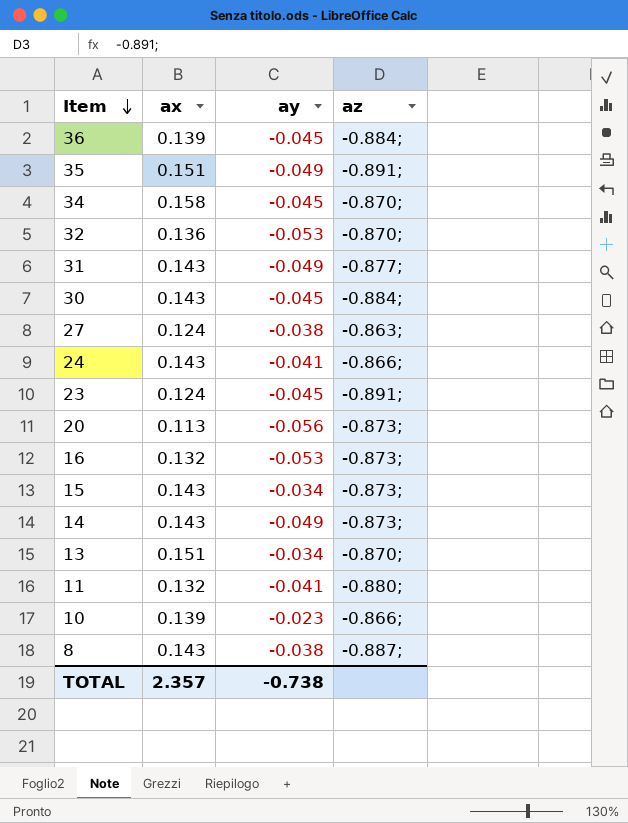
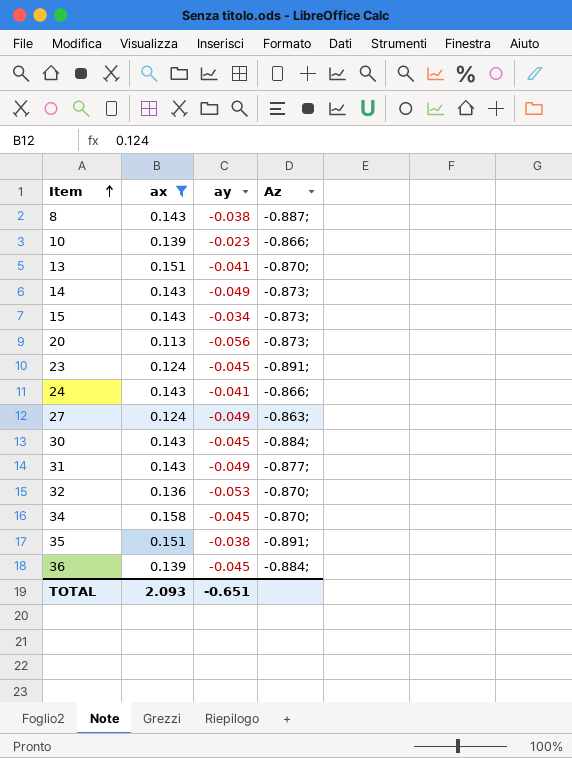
filter: none -> ax != 0.132
row order: Item descending -> Item ascending
column name: az -> Az
13 | ay: -0.034 -> -0.041
27 | ay: -0.038 -> -0.049
35 | ay: -0.049 -> -0.038
TOTAL | ax: 2.357 -> 2.093
TOTAL | ay: -0.738 -> -0.651

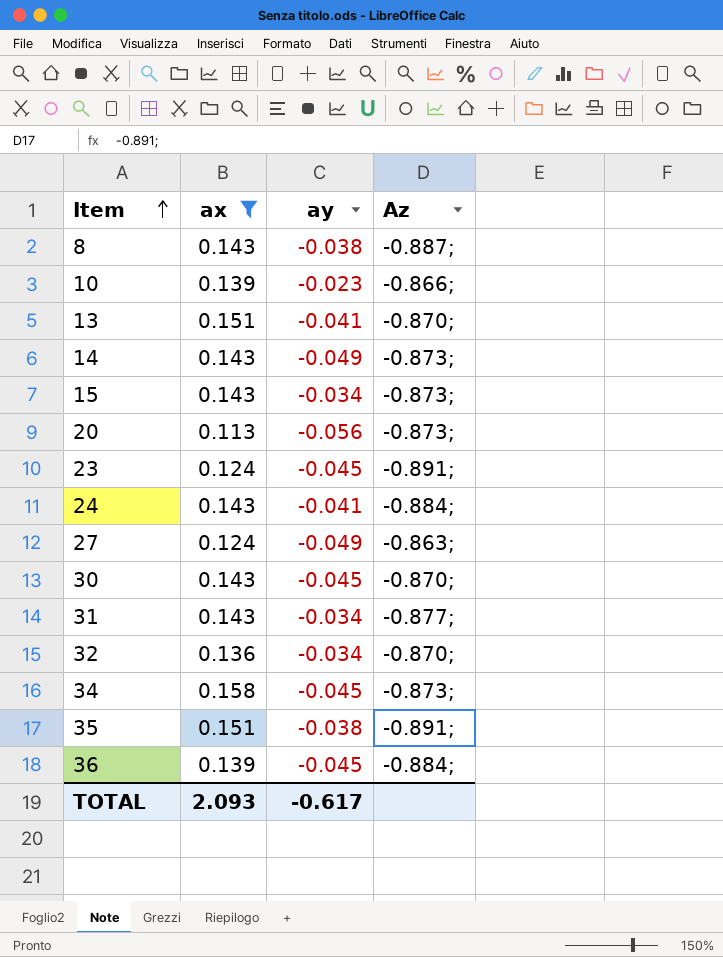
24 | Az: -0.866; -> -0.884;
30 | Az: -0.884; -> -0.870;
31 | ay: -0.049 -> -0.034
32 | ay: -0.053 -> -0.034
34 | Az: -0.870; -> -0.873;
TOTAL | ay: -0.651 -> -0.617

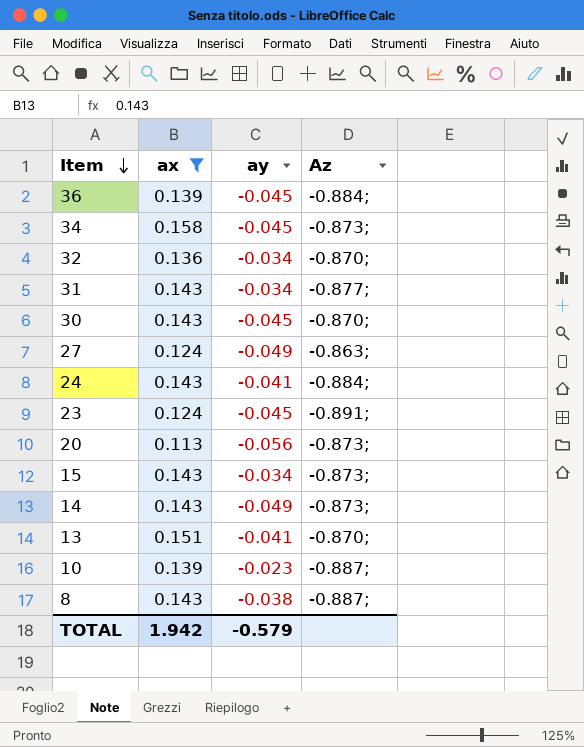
row order: Item ascending -> Item descending
row 35: 0.151 | -0.038 | -0.891; -> none
10 | Az: -0.866; -> -0.887;
TOTAL | ax: 2.093 -> 1.942
TOTAL | ay: -0.617 -> -0.579

